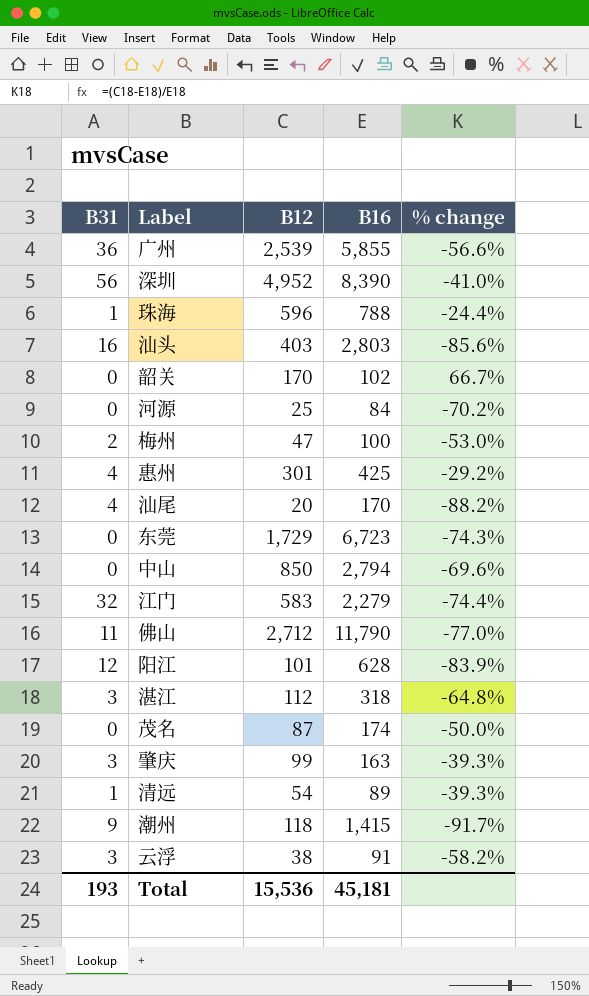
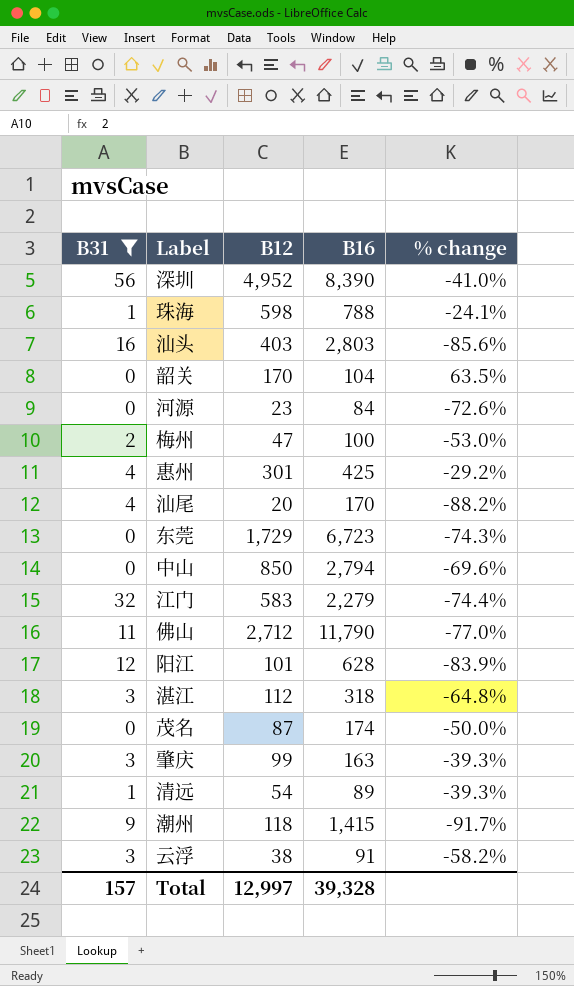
filter: none -> B31 != 36
珠海 | B12: 596 -> 598
珠海 | % change: -24.4% -> -24.1%
韶关 | B16: 102 -> 104
韶关 | % change: 66.7% -> 63.5%
河源 | B12: 25 -> 23
河源 | % change: -70.2% -> -72.6%
Total | B31: 193 -> 157
Total | B12: 15,536 -> 12,997
Total | B16: 45,181 -> 39,328

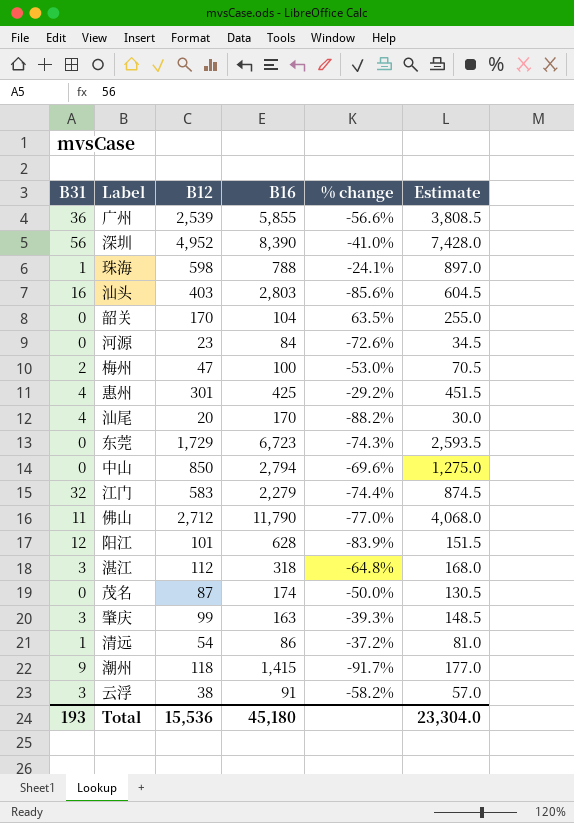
filter: B31 != 36 -> none
column Estimate | formula: none -> [B12] * 1.5
清远 | B16: 89 -> 86
清远 | % change: -39.3% -> -37.2%
Total | B31: 157 -> 193
Total | B12: 12,997 -> 15,536
Total | B16: 39,328 -> 45,180

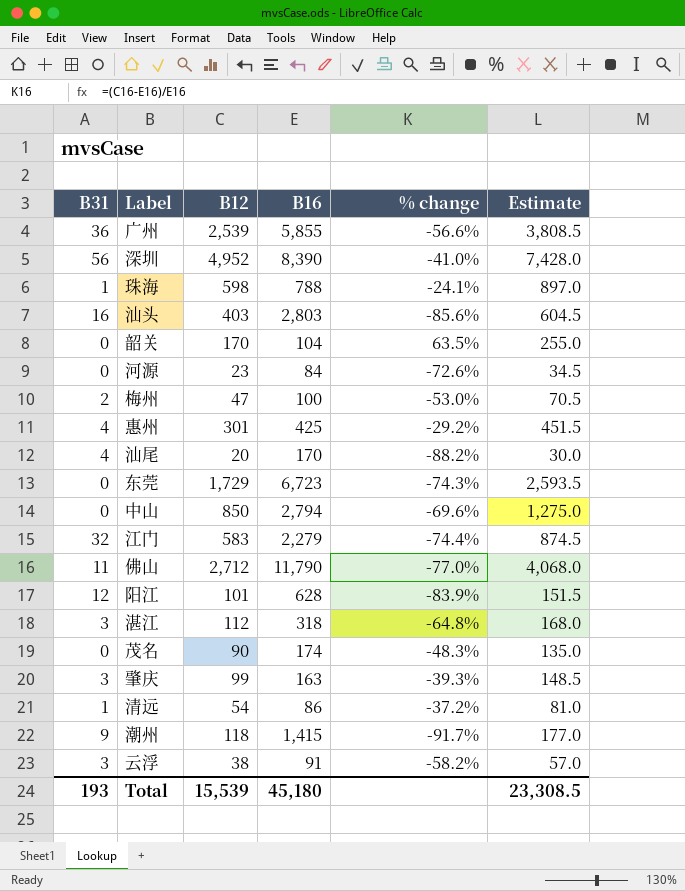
茂名 | B12: 87 -> 90
茂名 | % change: -50.0% -> -48.3%
茂名 | Estimate: 130.5 -> 135.0
Total | B12: 15,536 -> 15,539
Total | Estimate: 23,304.0 -> 23,308.5

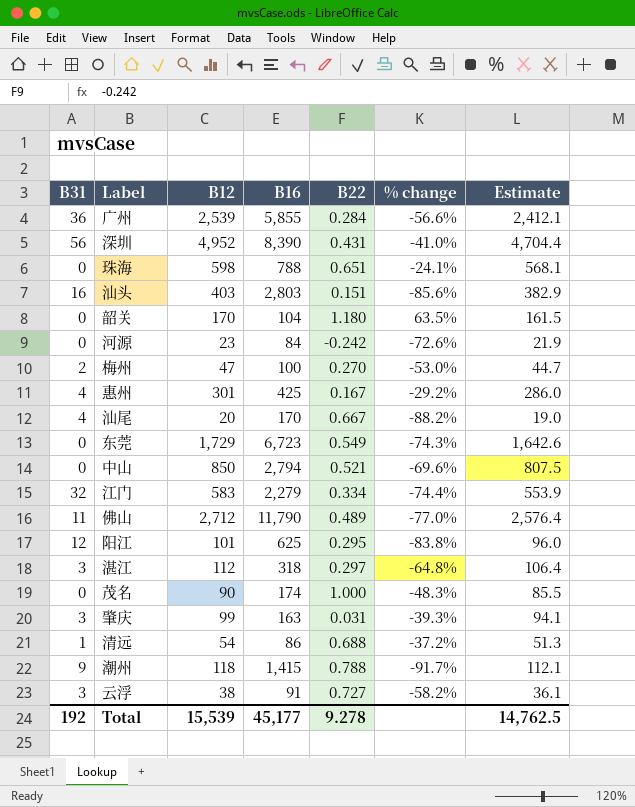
column B22 | position: none -> 5
column Estimate | formula: [B12] * 1.5 -> [B12] * 0.95
珠海 | B31: 1 -> 0
阳江 | B16: 628 -> 625
阳江 | % change: -83.9% -> -83.8%
Total | B31: 193 -> 192
Total | B16: 45,180 -> 45,177
Total | Estimate: 23,308.5 -> 14,762.5

